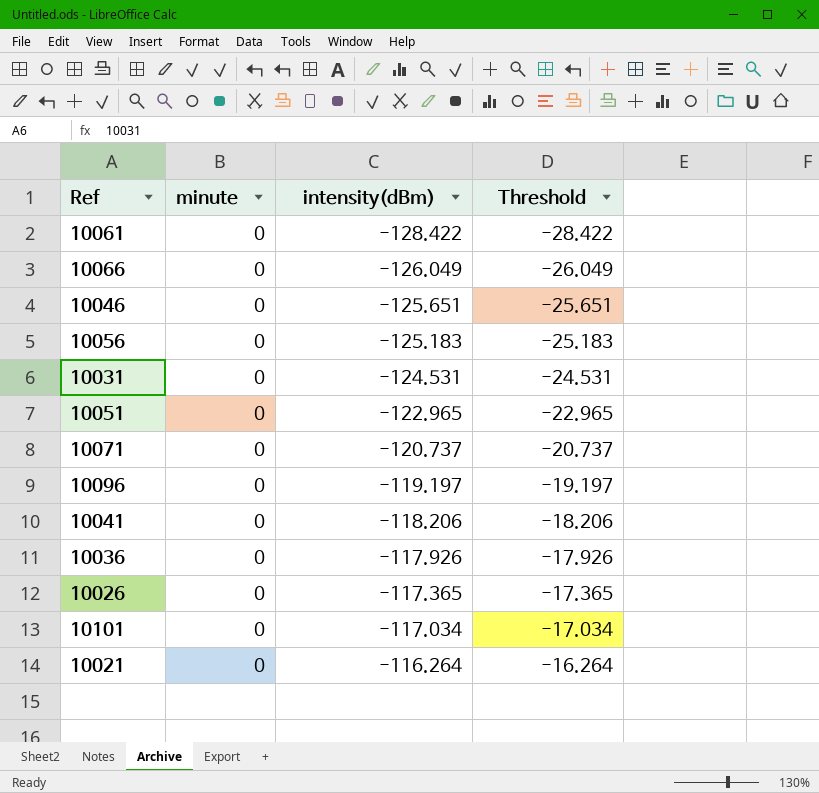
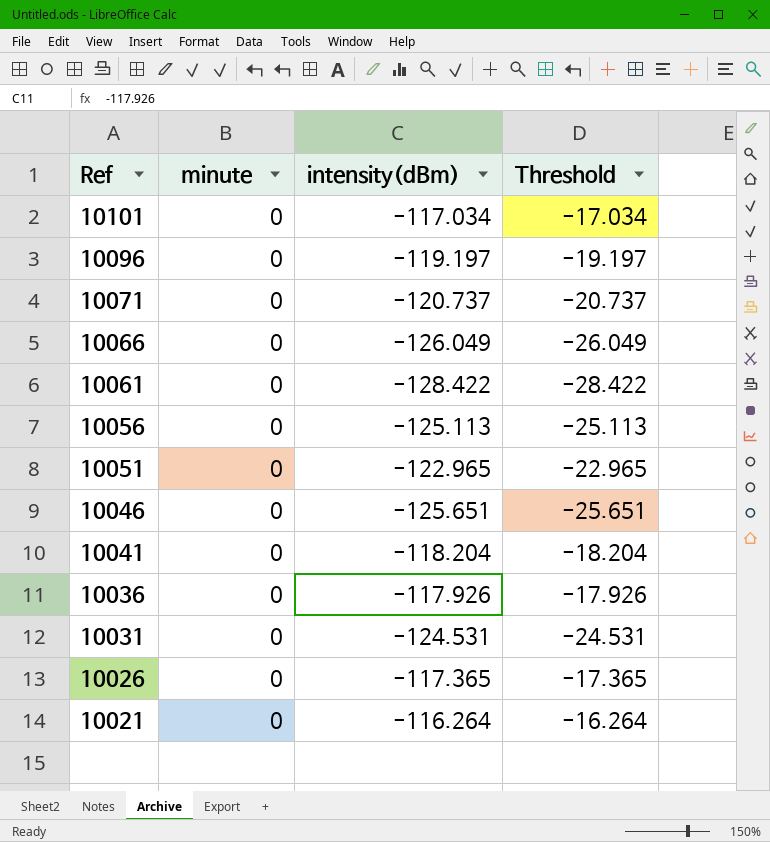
row order: intensity(dBm) ascending -> Ref descending
10056 | intensity(dBm): -125.183 -> -125.113
10056 | Threshold: -25.183 -> -25.113
10041 | intensity(dBm): -118.206 -> -118.204
10041 | Threshold: -18.206 -> -18.204

